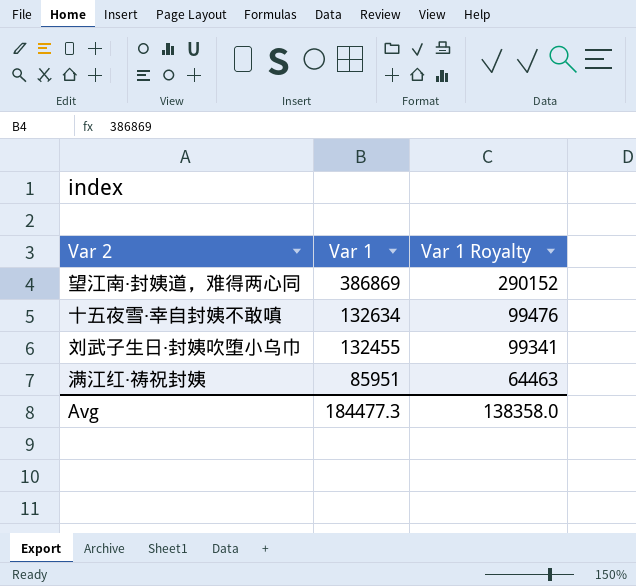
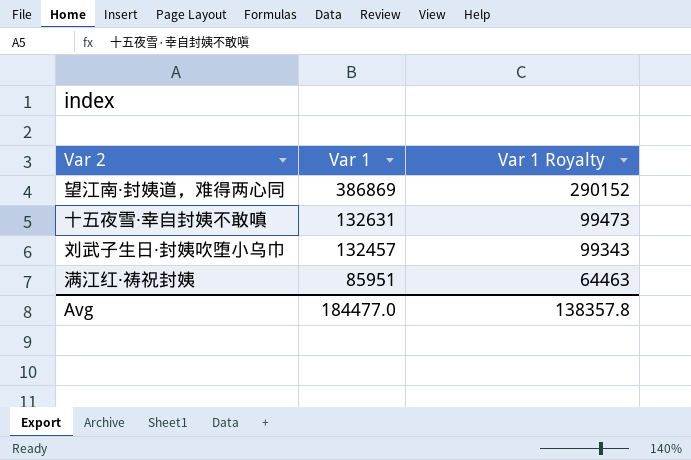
十五夜雪·幸自封姨不敢嗔 | Var 1: 132634 -> 132631
十五夜雪·幸自封姨不敢嗔 | Var 1 Royalty: 99476 -> 99473
刘武子生日·封姨吹堕小乌巾 | Var 1: 132455 -> 132457
刘武子生日·封姨吹堕小乌巾 | Var 1 Royalty: 99341 -> 99343
Avg | Var 1: 184477.3 -> 184477.0
Avg | Var 1 Royalty: 138358.0 -> 138357.8

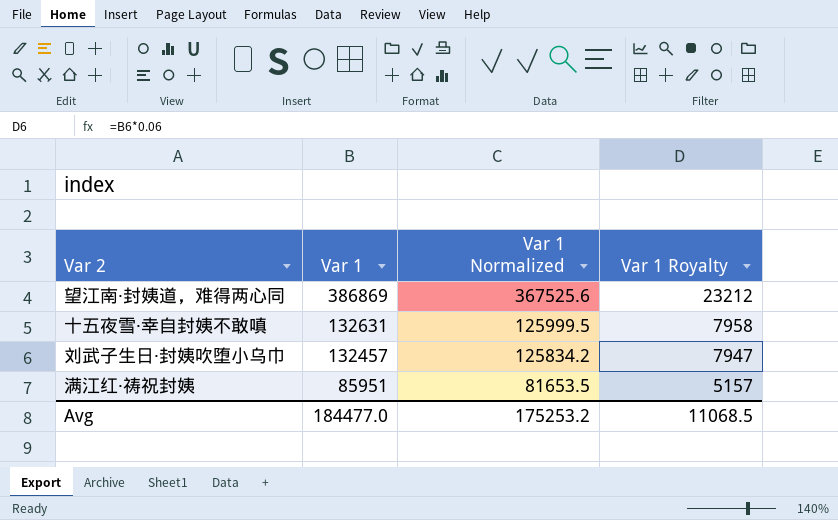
column Var 1 Normalized | formula: none -> [Var 1] * 0.95
column Var 1 Royalty | formula: [Var 1] * 0.75 -> [Var 1] * 0.06
Avg | Var 1 Royalty: 138357.8 -> 11068.5

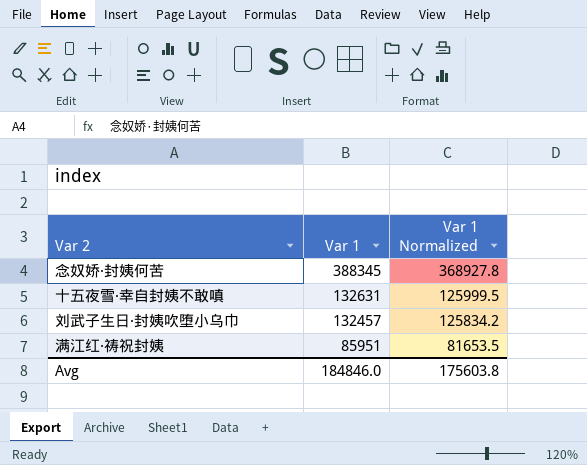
column Var 1 Royalty | formula: [Var 1] * 0.06 -> none
row 望江南·封姨道，难得两心同: 386869 | 367525.6 | 23212 -> none
row 念奴娇·封姨何苦: none -> 388345 | 368927.8
Avg | Var 1: 184477.0 -> 184846.0
Avg | Var 1 Normalized: 175253.2 -> 175603.8

